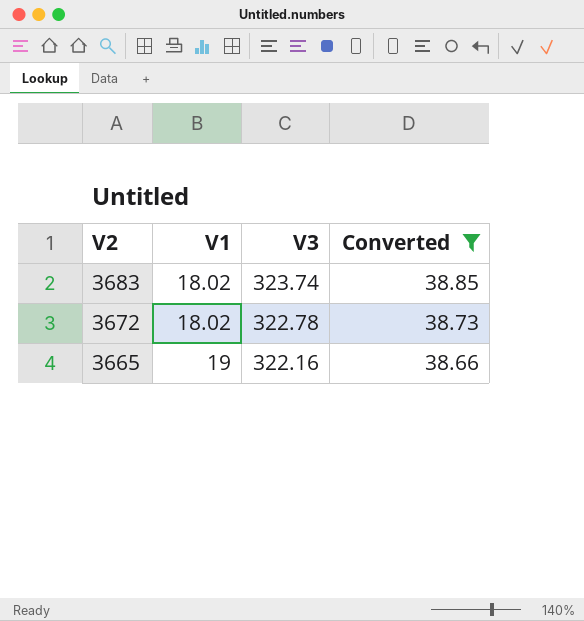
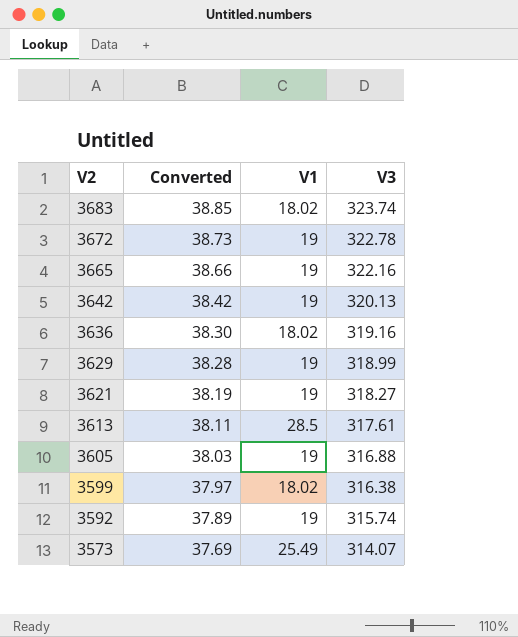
filter: Converted >= 38.66 -> none
column Converted | position: 4 -> 2
3672 | V1: 18.02 -> 19

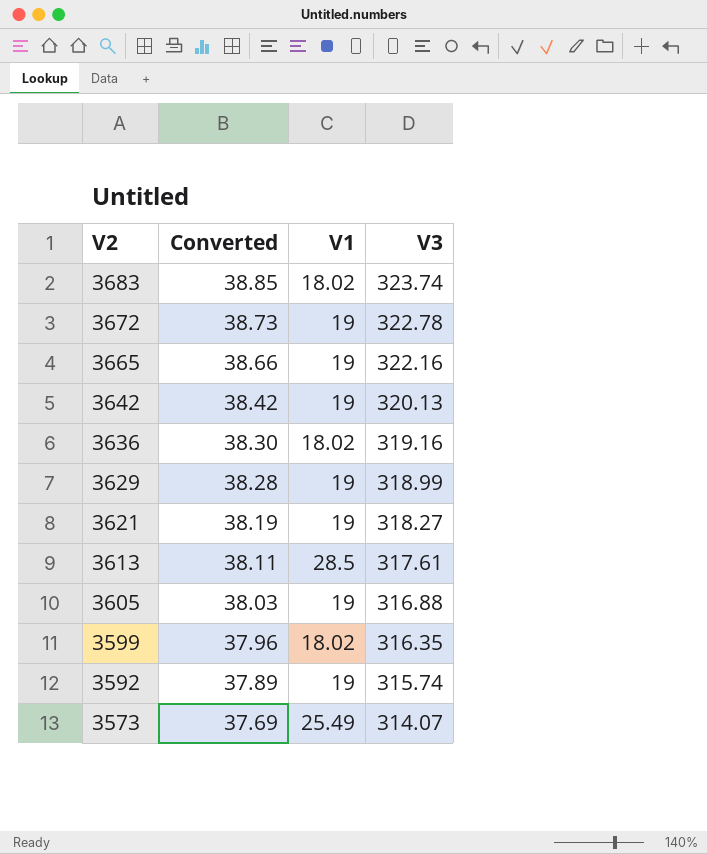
3599 | Converted: 37.97 -> 37.96
3599 | V3: 316.38 -> 316.35

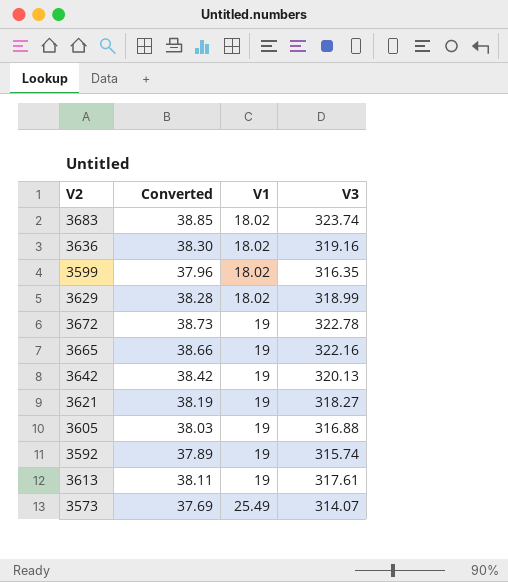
row order: V2 descending -> V1 ascending
3629 | V1: 19 -> 18.02
3613 | V1: 28.5 -> 19

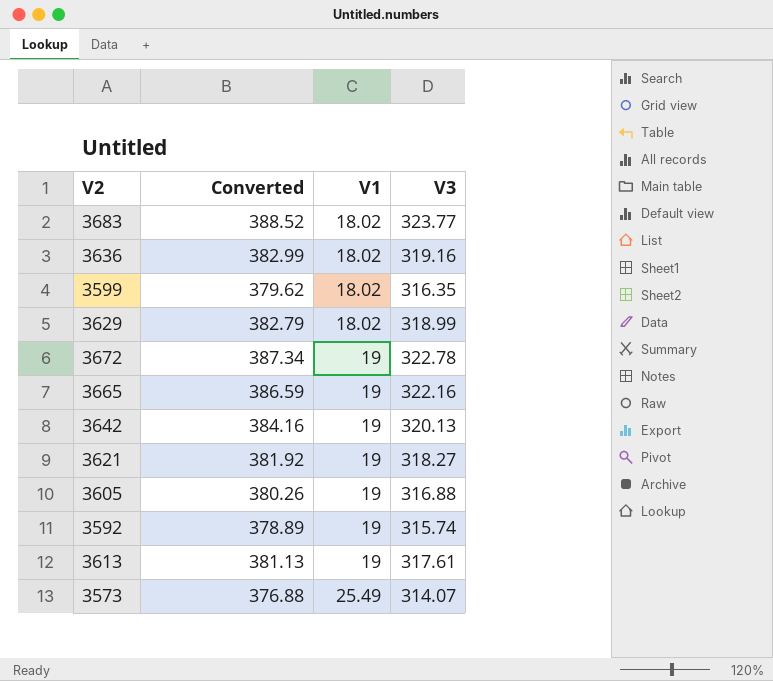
column Converted | formula: [V3] * 0.12 -> [V3] * 1.2
3683 | V3: 323.74 -> 323.77

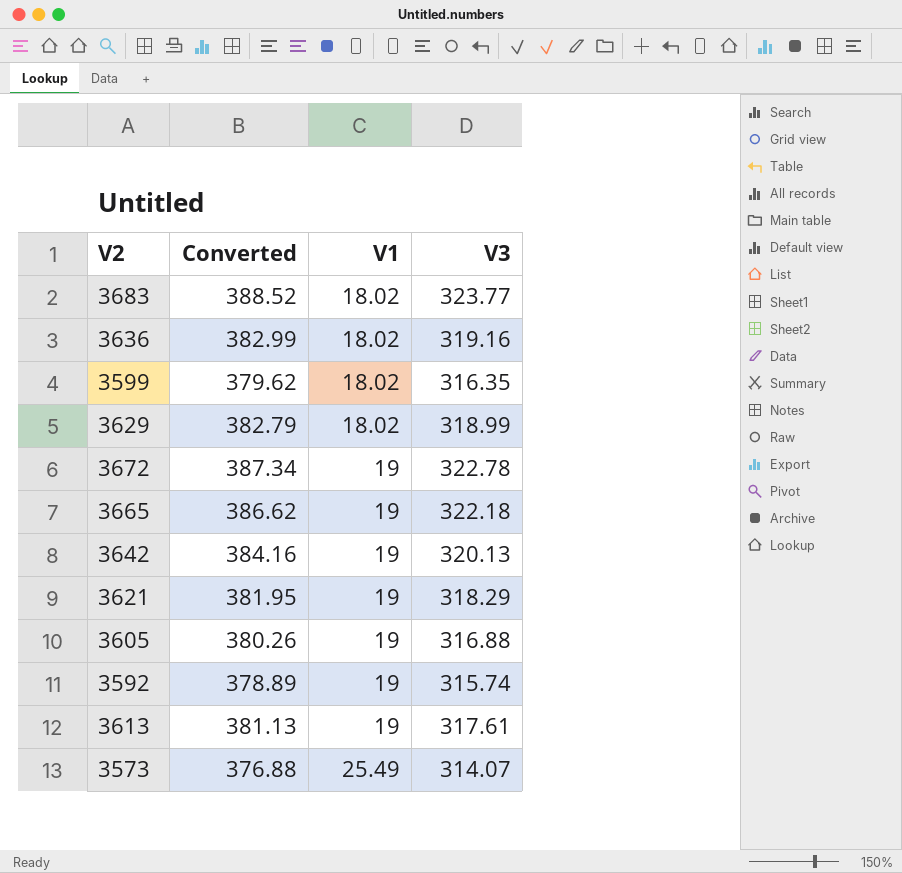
3665 | Converted: 386.59 -> 386.62
3665 | V3: 322.16 -> 322.18
3621 | Converted: 381.92 -> 381.95
3621 | V3: 318.27 -> 318.29

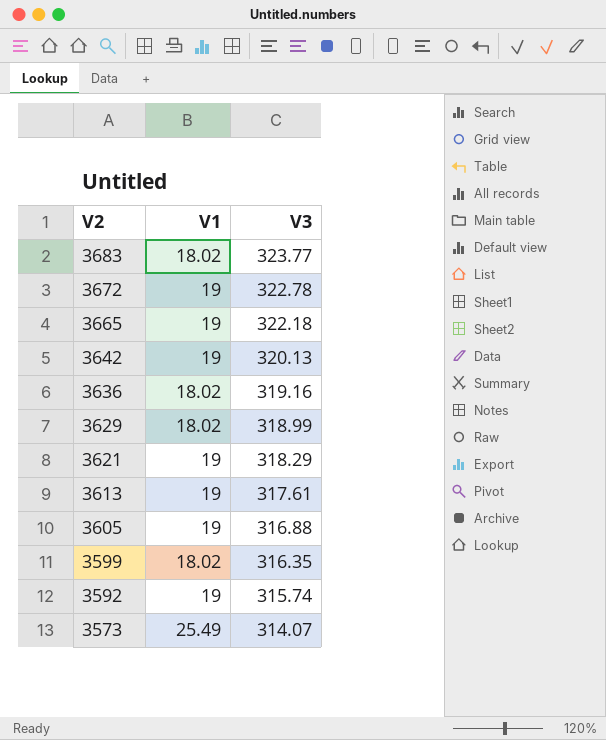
row order: V1 ascending -> V2 descending
column Converted | formula: [V3] * 1.2 -> none

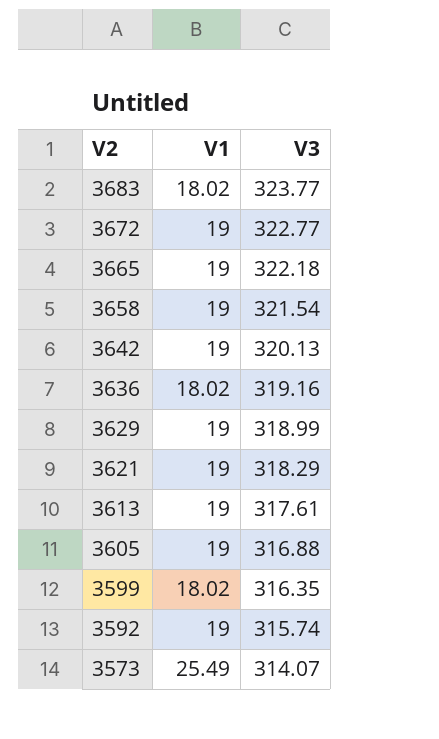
3672 | V3: 322.78 -> 322.77
row 3658: none -> 19 | 321.54
3629 | V1: 18.02 -> 19

